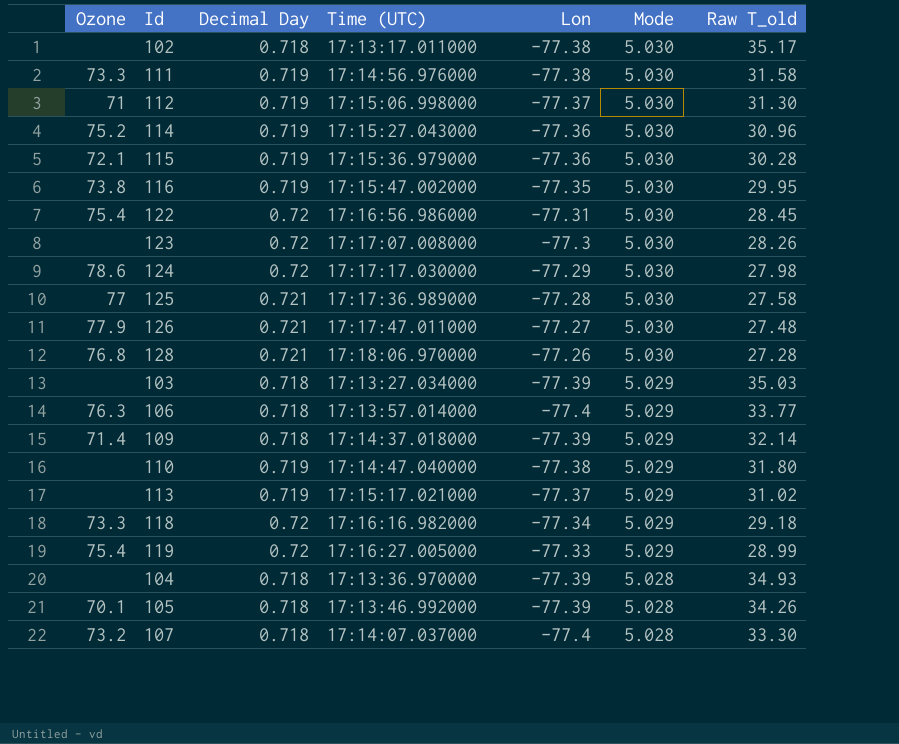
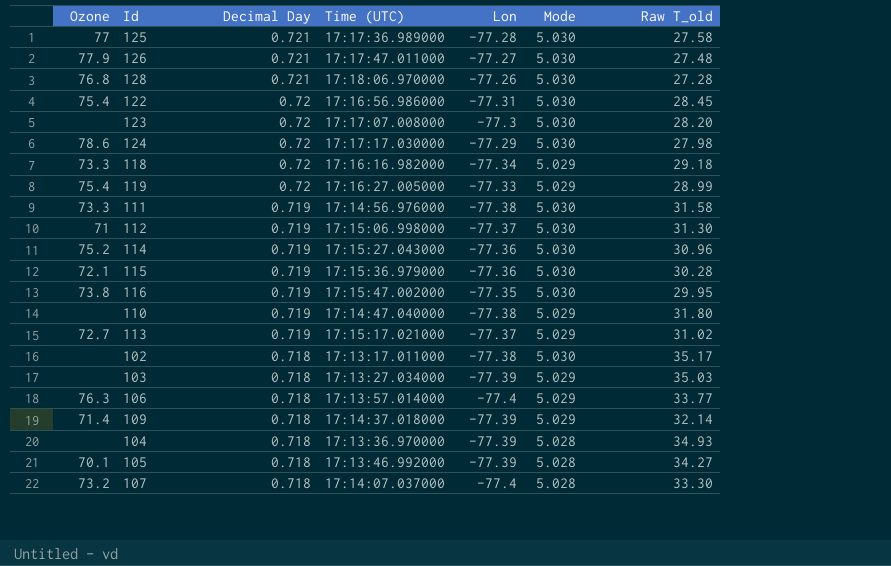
row order: Mode descending -> Decimal Day descending
123 | Raw T_old: 28.26 -> 28.20
113 | Ozone: none -> 72.7
105 | Raw T_old: 34.26 -> 34.27

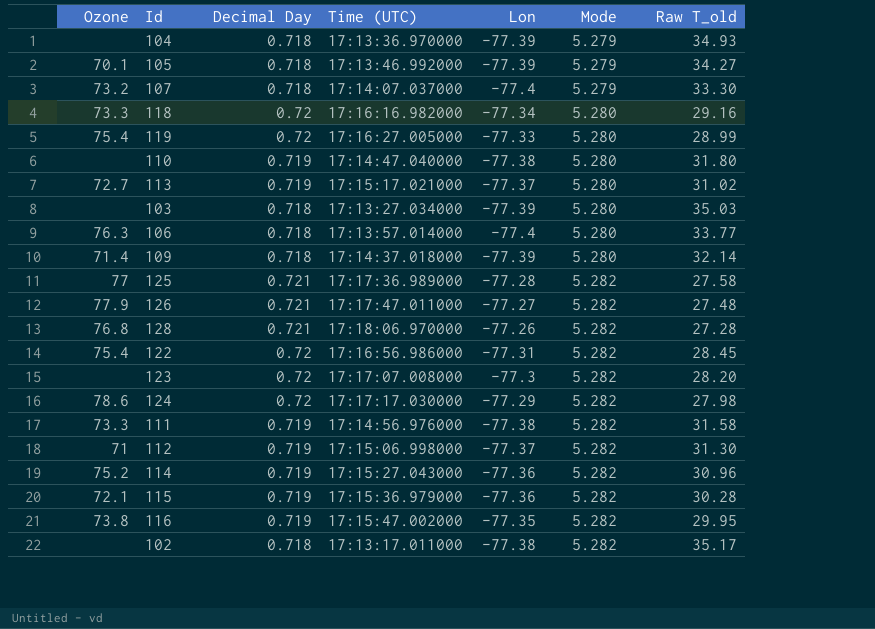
row order: Decimal Day descending -> Mode ascending
104 | Mode: 5.028 -> 5.279
105 | Mode: 5.028 -> 5.279
107 | Mode: 5.028 -> 5.279
118 | Mode: 5.029 -> 5.280
118 | Raw T_old: 29.18 -> 29.16
119 | Mode: 5.029 -> 5.280
110 | Mode: 5.029 -> 5.280
113 | Mode: 5.029 -> 5.280
103 | Mode: 5.029 -> 5.280
106 | Mode: 5.029 -> 5.280
109 | Mode: 5.029 -> 5.280
125 | Mode: 5.030 -> 5.282
126 | Mode: 5.030 -> 5.282
128 | Mode: 5.030 -> 5.282
122 | Mode: 5.030 -> 5.282
123 | Mode: 5.030 -> 5.282
124 | Mode: 5.030 -> 5.282
111 | Mode: 5.030 -> 5.282
112 | Mode: 5.030 -> 5.282
114 | Mode: 5.030 -> 5.282
115 | Mode: 5.030 -> 5.282
116 | Mode: 5.030 -> 5.282
102 | Mode: 5.030 -> 5.282

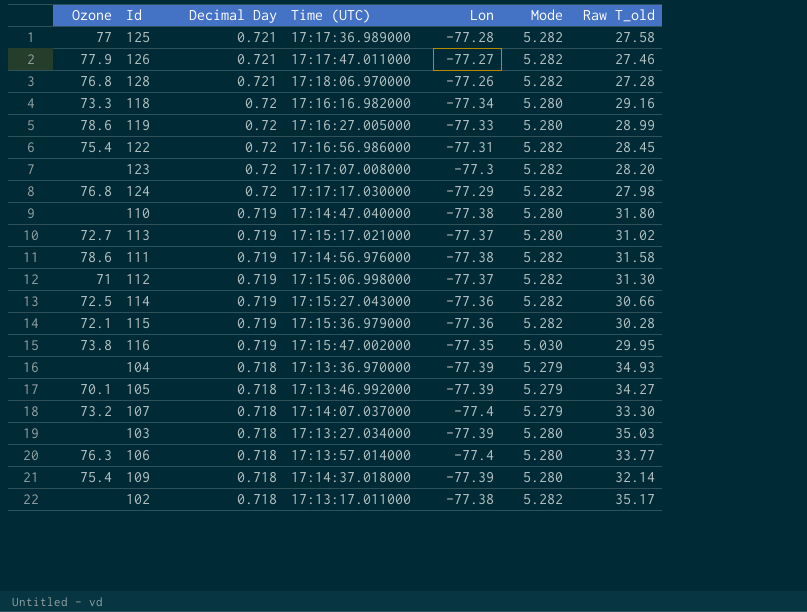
row order: Mode ascending -> Decimal Day descending
126 | Raw T_old: 27.48 -> 27.46
119 | Ozone: 75.4 -> 78.6
124 | Ozone: 78.6 -> 76.8
111 | Ozone: 73.3 -> 78.6
114 | Ozone: 75.2 -> 72.5
114 | Raw T_old: 30.96 -> 30.66
116 | Mode: 5.282 -> 5.030
109 | Ozone: 71.4 -> 75.4

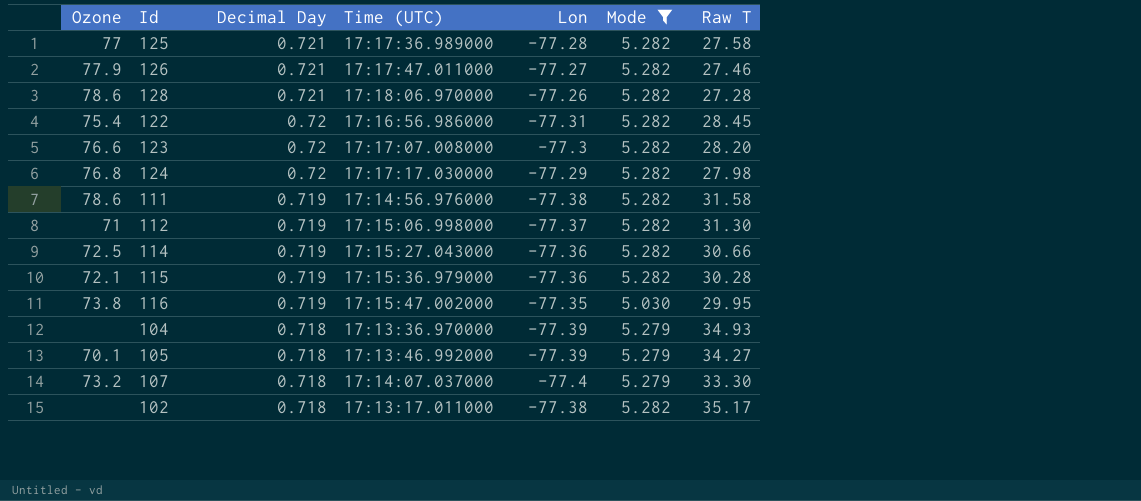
filter: none -> Mode != 5.280
column name: Raw T_old -> Raw T
128 | Ozone: 76.8 -> 78.6
123 | Ozone: none -> 76.6

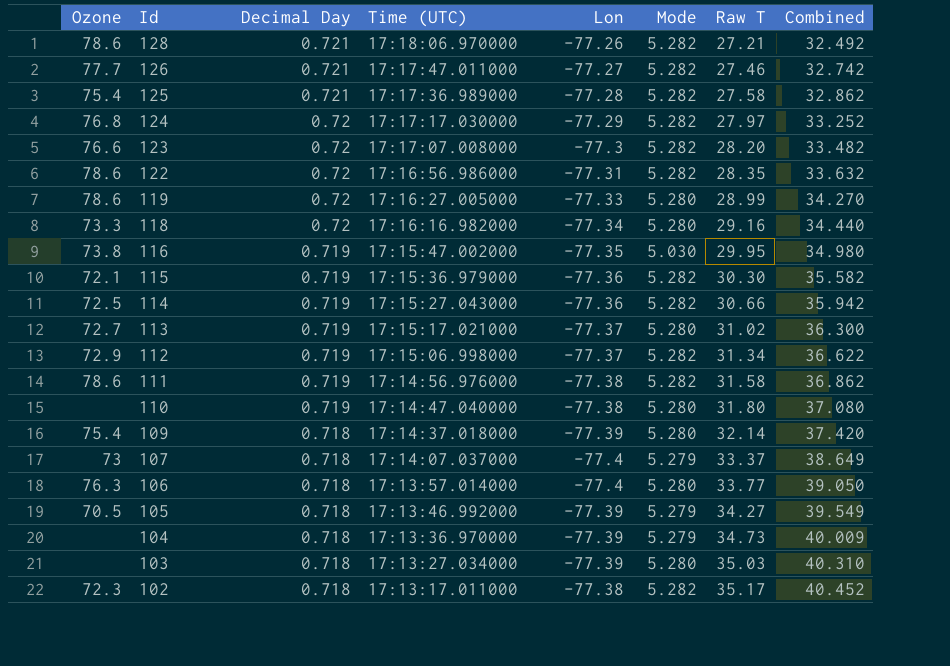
filter: Mode != 5.280 -> none
row order: Decimal Day descending -> Id descending
column Combined | formula: none -> [Mode] + [Raw T]
128 | Raw T: 27.28 -> 27.21
126 | Ozone: 77.9 -> 77.7
125 | Ozone: 77 -> 75.4
124 | Raw T: 27.98 -> 27.97
122 | Ozone: 75.4 -> 78.6
122 | Raw T: 28.45 -> 28.35
115 | Raw T: 30.28 -> 30.30
112 | Ozone: 71 -> 72.9
112 | Raw T: 31.30 -> 31.34
107 | Ozone: 73.2 -> 73
107 | Raw T: 33.30 -> 33.37
105 | Ozone: 70.1 -> 70.5
104 | Raw T: 34.93 -> 34.73
102 | Ozone: none -> 72.3

